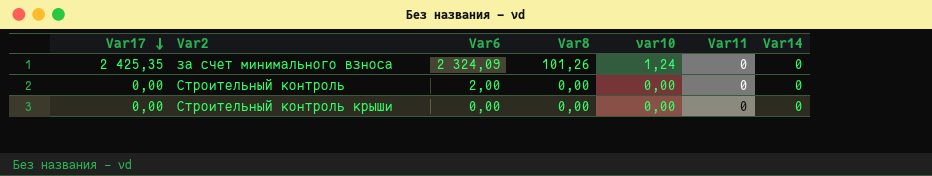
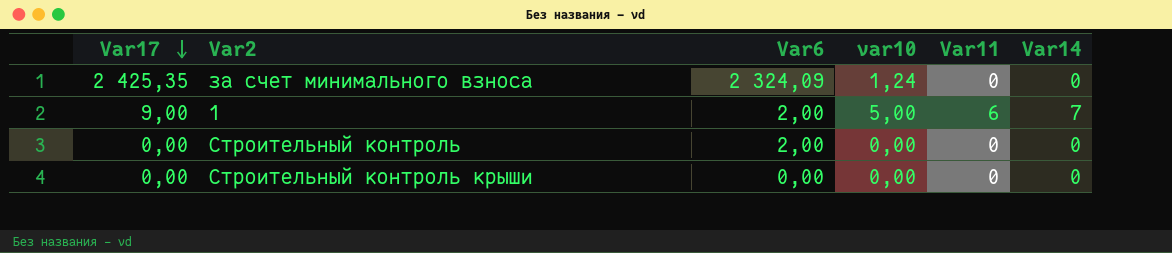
column Var8 | position: 4 -> none
row 1: none -> 9,00 | 2,00 | 5,00 | 6 | 7

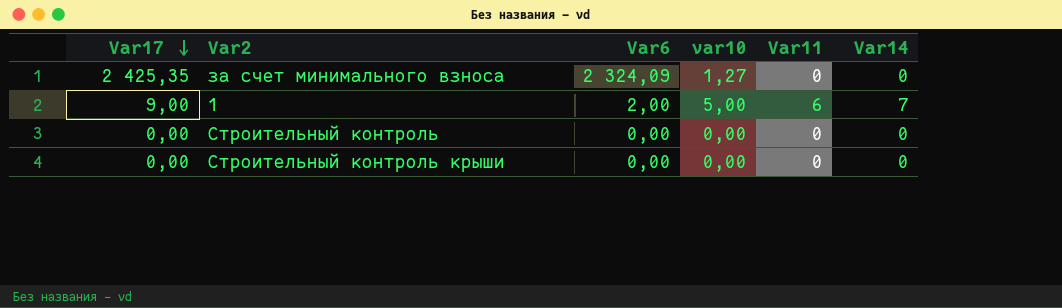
за счет минимального взноса | var10: 1,24 -> 1,27
Строительный контроль | Var6: 2,00 -> 0,00

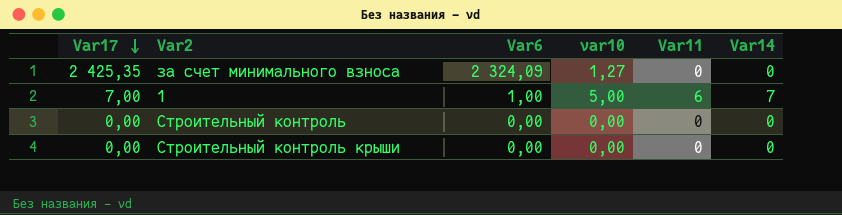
1 | Var17: 9,00 -> 7,00
1 | Var6: 2,00 -> 1,00

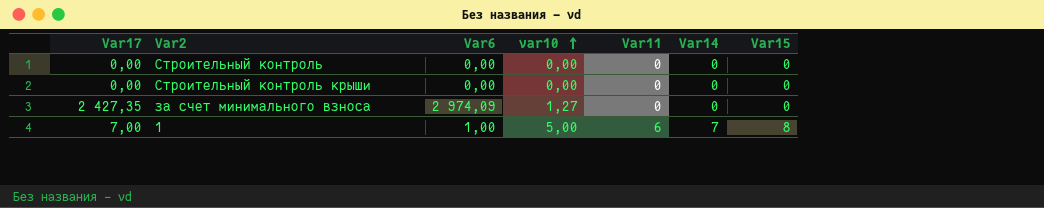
row order: Var17 descending -> var10 ascending
column Var15 | position: none -> 7
за счет минимального взноса | Var17: 2 425,35 -> 2 427,35
за счет минимального взноса | Var6: 2 324,09 -> 2 974,09

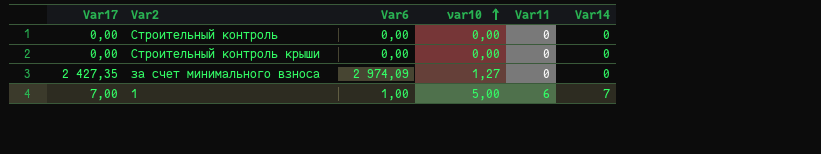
column Var15 | position: 7 -> none

